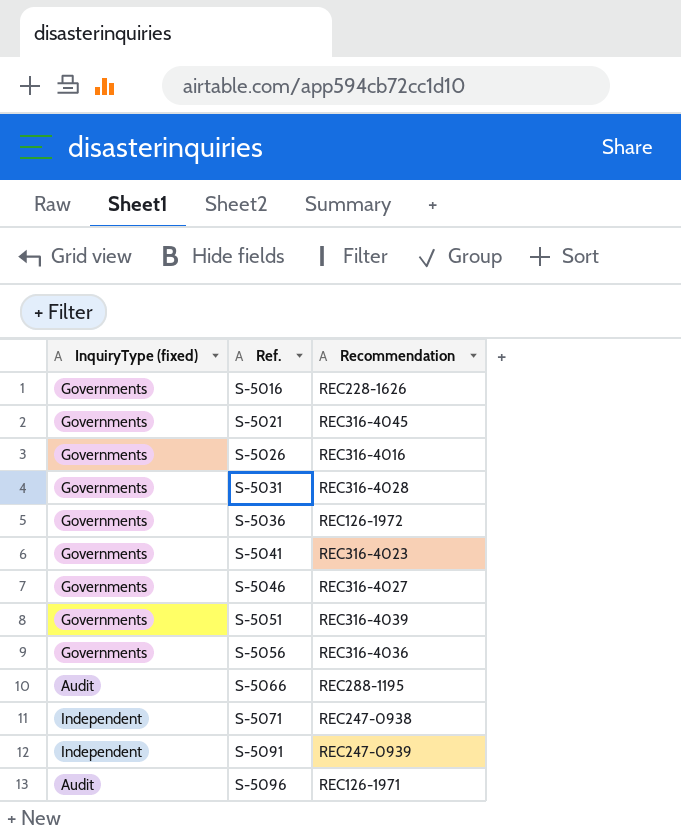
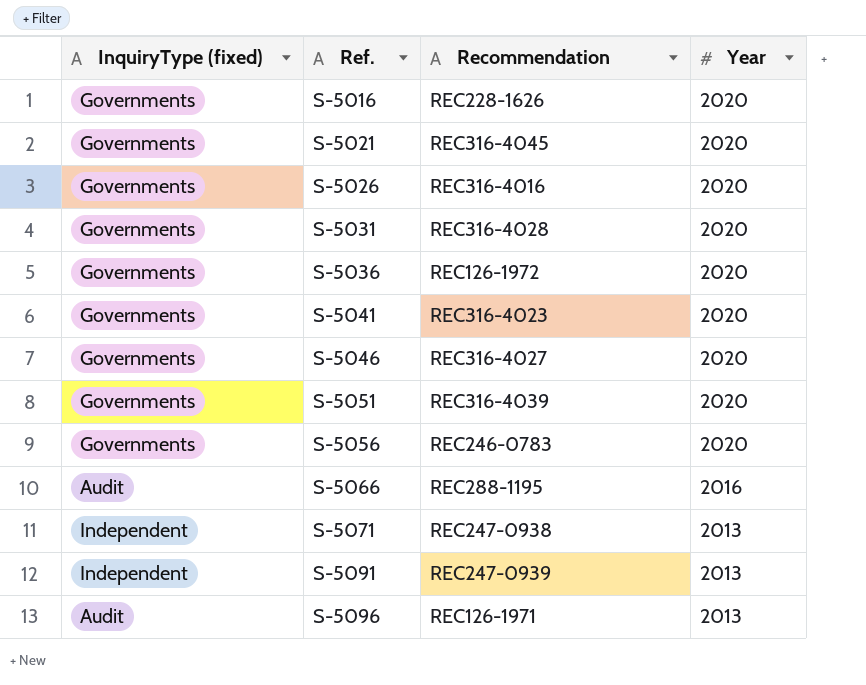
column Year | position: none -> 4
S-5056 | Recommendation: REC316-4036 -> REC246-0783

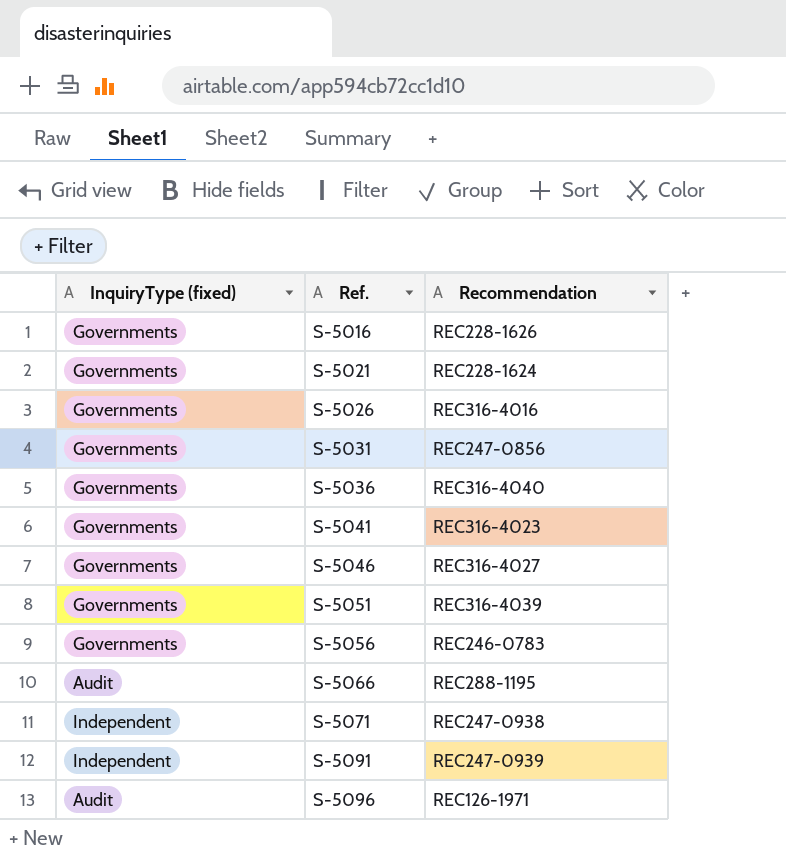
column Year | position: 4 -> none
S-5021 | Recommendation: REC316-4045 -> REC228-1624
S-5031 | Recommendation: REC316-4028 -> REC247-0856
S-5036 | Recommendation: REC126-1972 -> REC316-4040

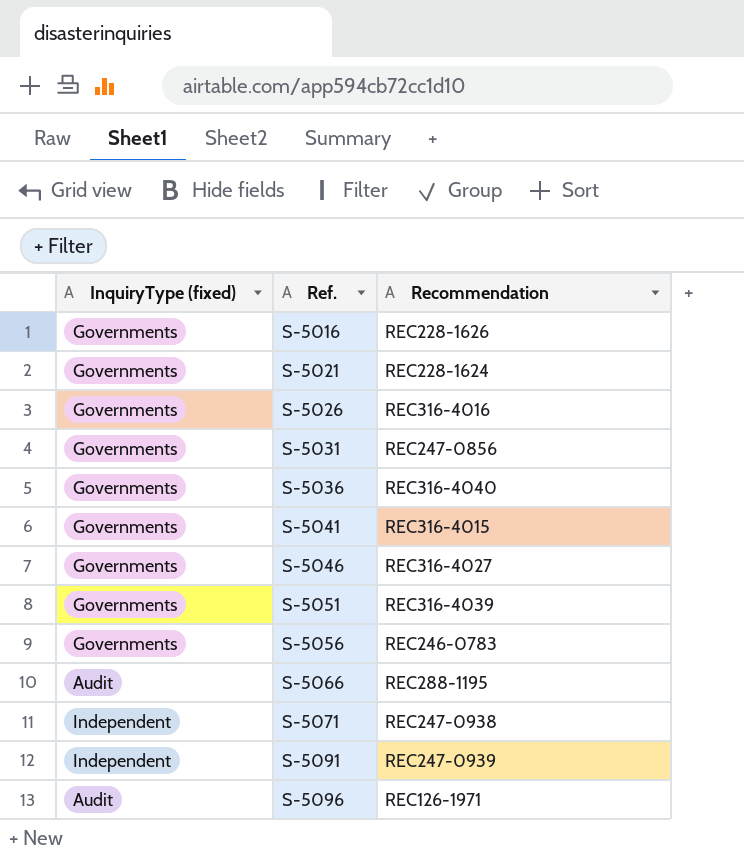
S-5041 | Recommendation: REC316-4023 -> REC316-4015

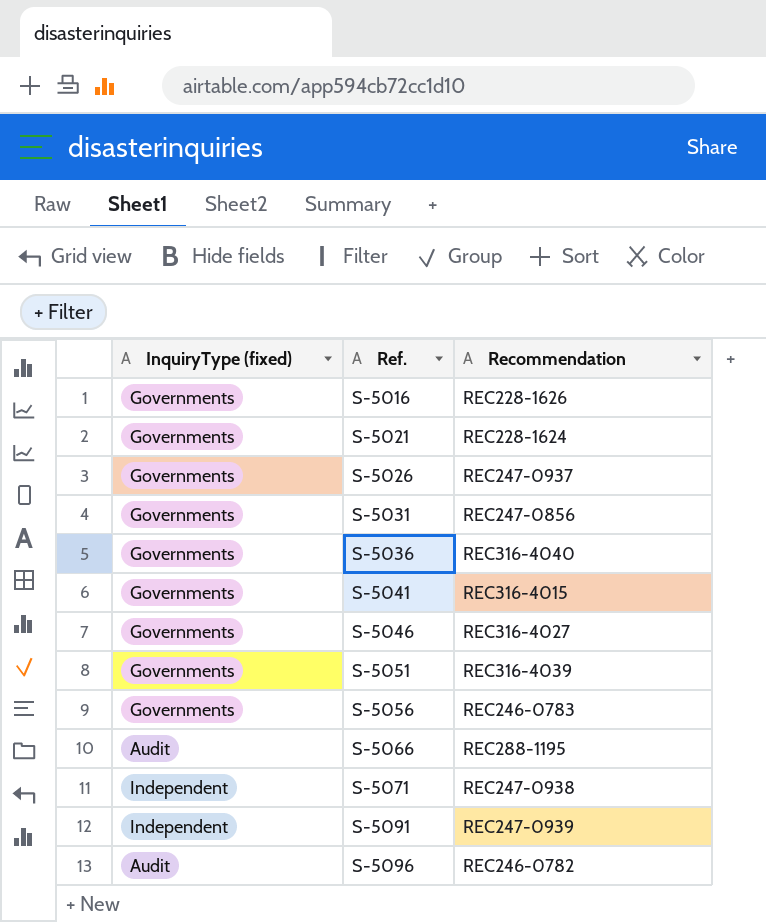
S-5026 | Recommendation: REC316-4016 -> REC247-0937
S-5096 | Recommendation: REC126-1971 -> REC246-0782

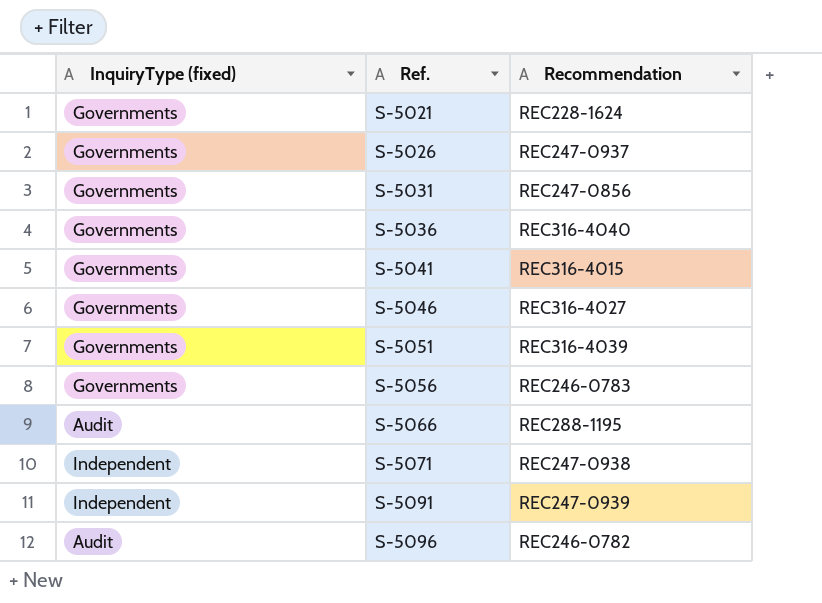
row S-5016: Governments | REC228-1626 -> none

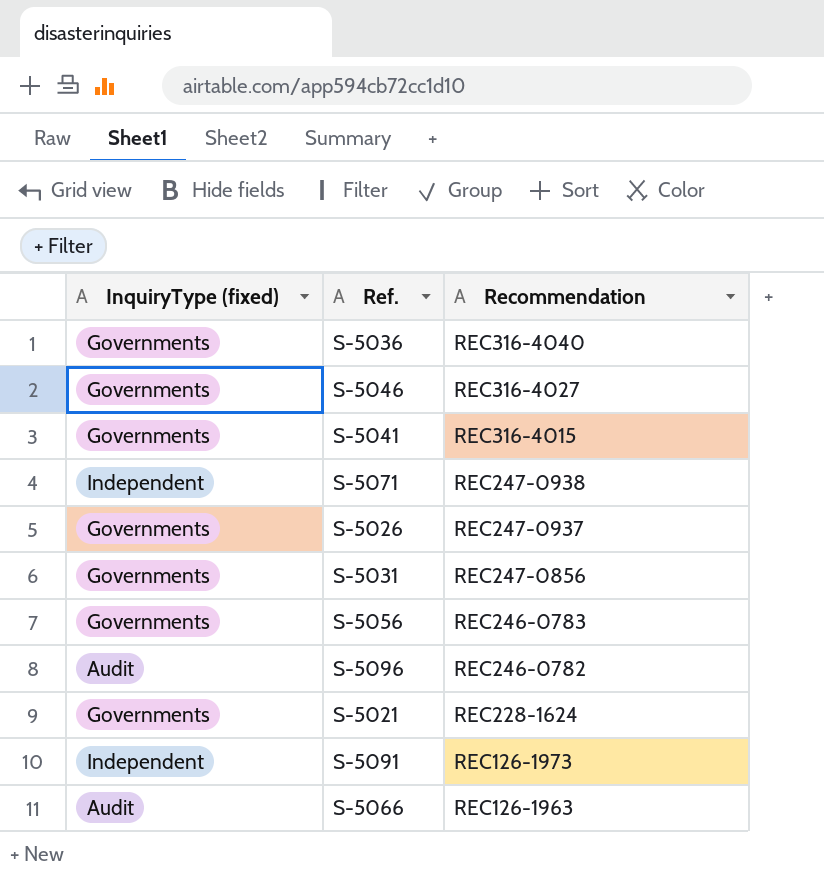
row order: Ref. ascending -> Recommendation descending
row S-5051: Governments | REC316-4039 -> none
S-5091 | Recommendation: REC247-0939 -> REC126-1973
S-5066 | Recommendation: REC288-1195 -> REC126-1963

